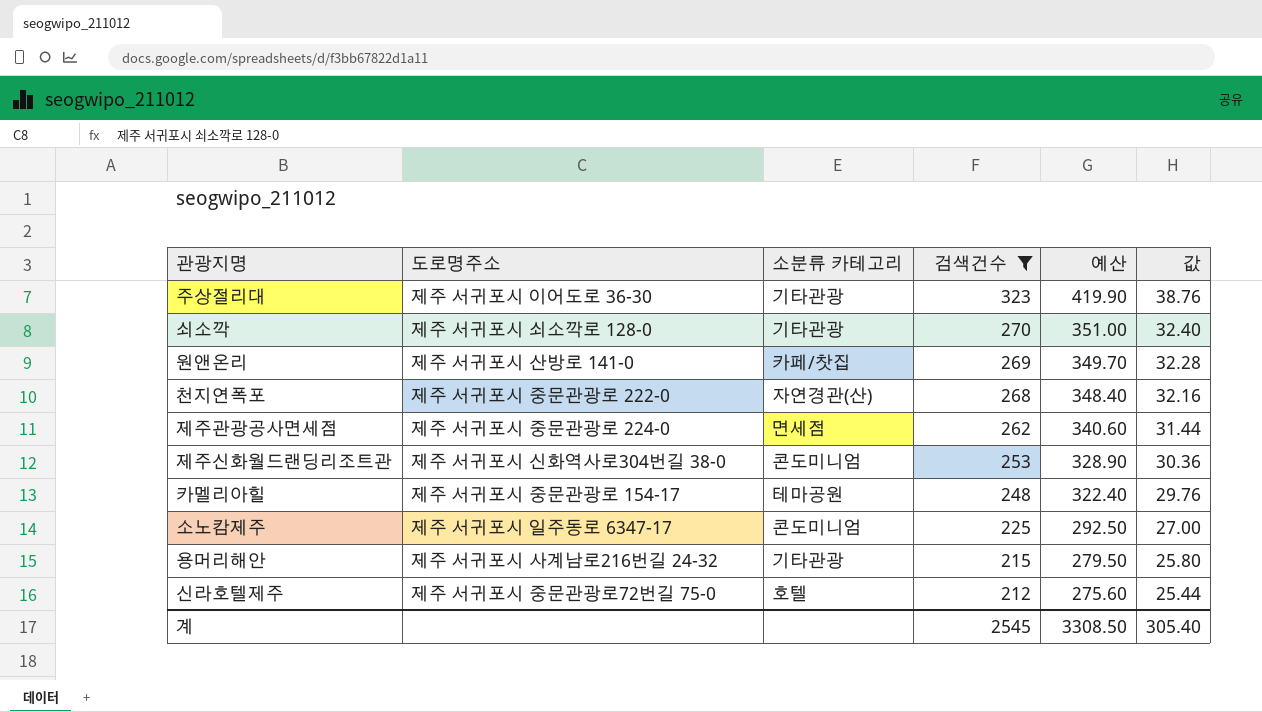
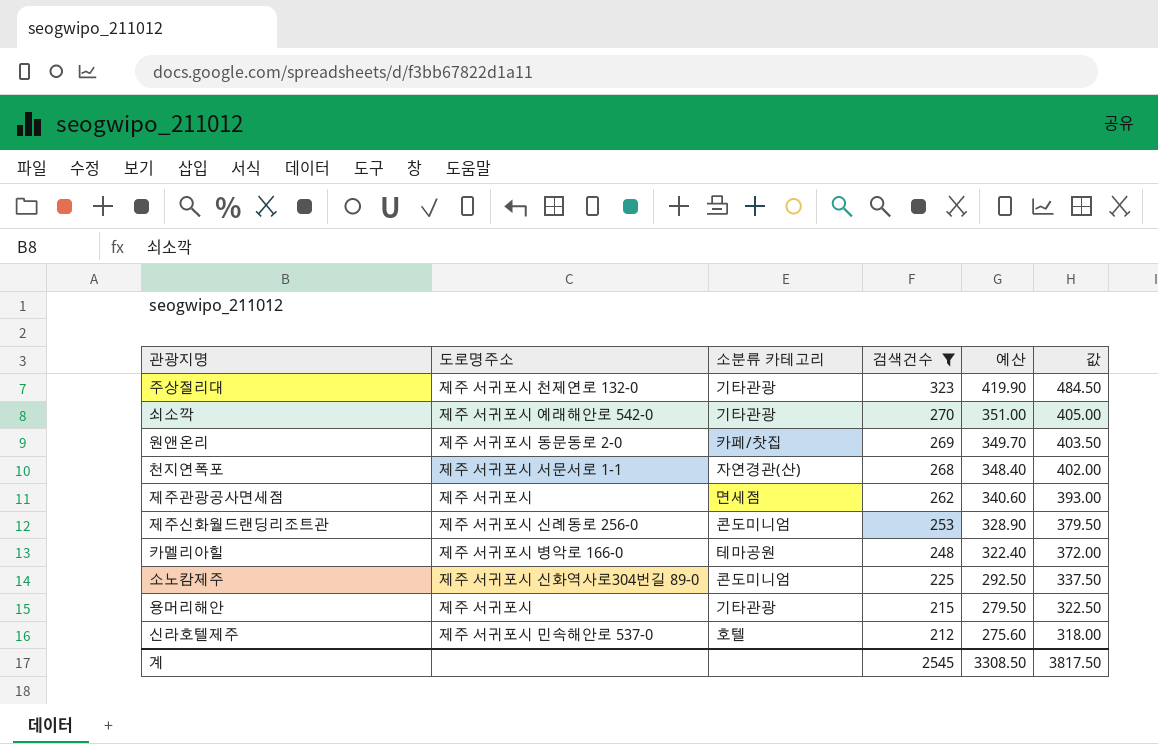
column 값 | formula: [검색건수] * 0.12 -> [검색건수] * 1.5
주상절리대 | 도로명주소: 제주 서귀포시 이어도로 36-30 -> 제주 서귀포시 천제연로 132-0
쇠소깍 | 도로명주소: 제주 서귀포시 쇠소깍로 128-0 -> 제주 서귀포시 예래해안로 542-0
원앤온리 | 도로명주소: 제주 서귀포시 산방로 141-0 -> 제주 서귀포시 동문동로 2-0
천지연폭포 | 도로명주소: 제주 서귀포시 중문관광로 222-0 -> 제주 서귀포시 서문서로 1-1
제주관광공사면세점 | 도로명주소: 제주 서귀포시 중문관광로 224-0 -> 제주 서귀포시
제주신화월드랜딩리조트관 | 도로명주소: 제주 서귀포시 신화역사로304번길 38-0 -> 제주 서귀포시 신례동로 256-0
카멜리아힐 | 도로명주소: 제주 서귀포시 중문관광로 154-17 -> 제주 서귀포시 병악로 166-0
소노캄제주 | 도로명주소: 제주 서귀포시 일주동로 6347-17 -> 제주 서귀포시 신화역사로304번길 89-0
용머리해안 | 도로명주소: 제주 서귀포시 사계남로216번길 24-32 -> 제주 서귀포시
신라호텔제주 | 도로명주소: 제주 서귀포시 중문관광로72번길 75-0 -> 제주 서귀포시 민속해안로 537-0
계 | 값: 305.40 -> 3817.50

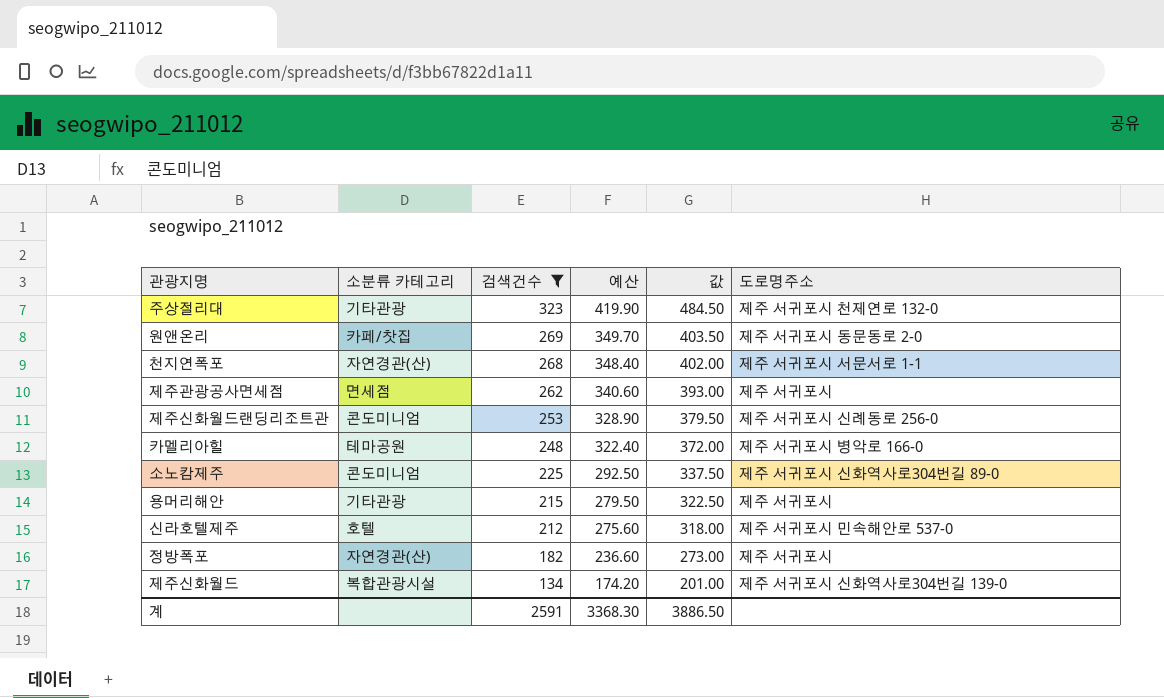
column 도로명주소 | position: 2 -> 6
row 쇠소깍: 제주 서귀포시 예래해안로 542-0 | 기타관광 | 270 | 351.00 | 405.00 -> none
row 정방폭포: none -> 자연경관(산) | 182 | 236.60 | 273.00 | 제주 서귀포시
row 제주신화월드: none -> 복합관광시설 | 134 | 174.20 | 201.00 | 제주 서귀포시 신화역사로304번길 139-0
계 | 검색건수: 2545 -> 2591
계 | 예산: 3308.50 -> 3368.30
계 | 값: 3817.50 -> 3886.50

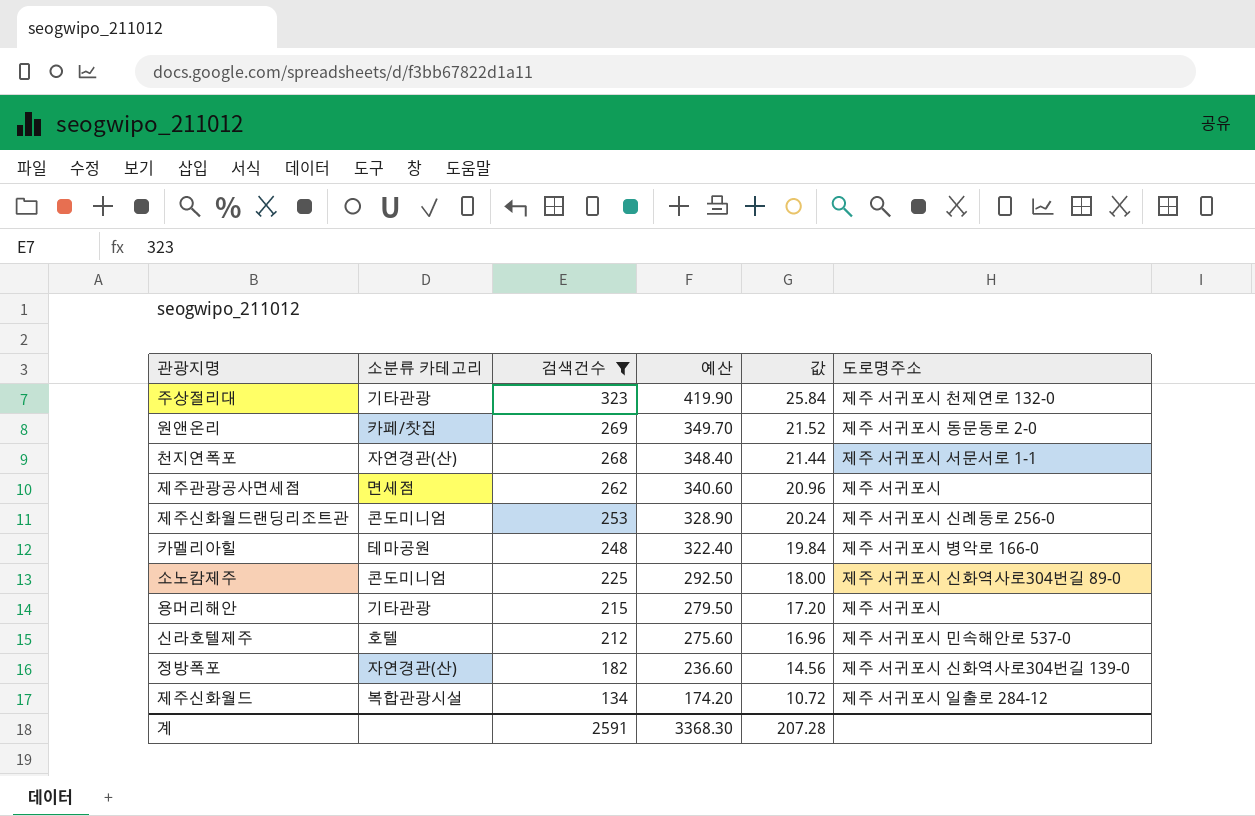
column 값 | formula: [검색건수] * 1.5 -> [검색건수] * 0.08
정방폭포 | 도로명주소: 제주 서귀포시 -> 제주 서귀포시 신화역사로304번길 139-0
제주신화월드 | 도로명주소: 제주 서귀포시 신화역사로304번길 139-0 -> 제주 서귀포시 일출로 284-12
계 | 값: 3886.50 -> 207.28

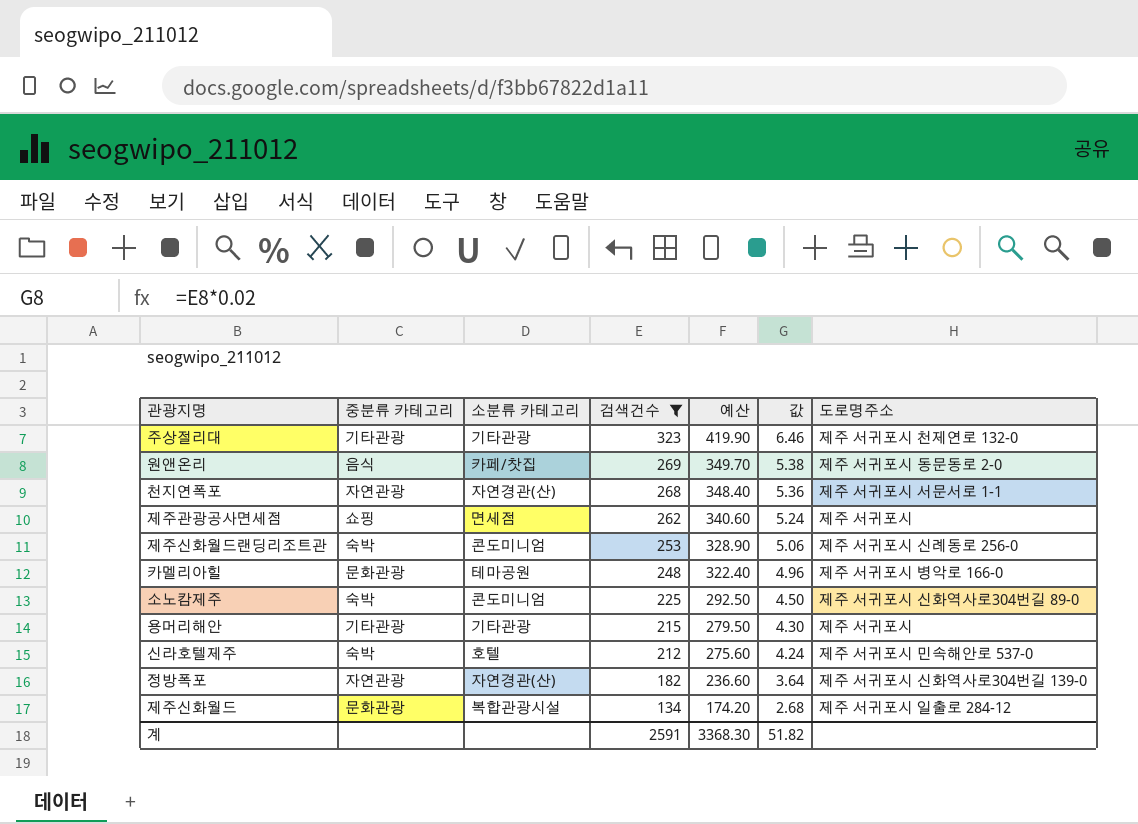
column 중분류 카테고리 | position: none -> 2
column 값 | formula: [검색건수] * 0.08 -> [검색건수] * 0.02
계 | 값: 207.28 -> 51.82

